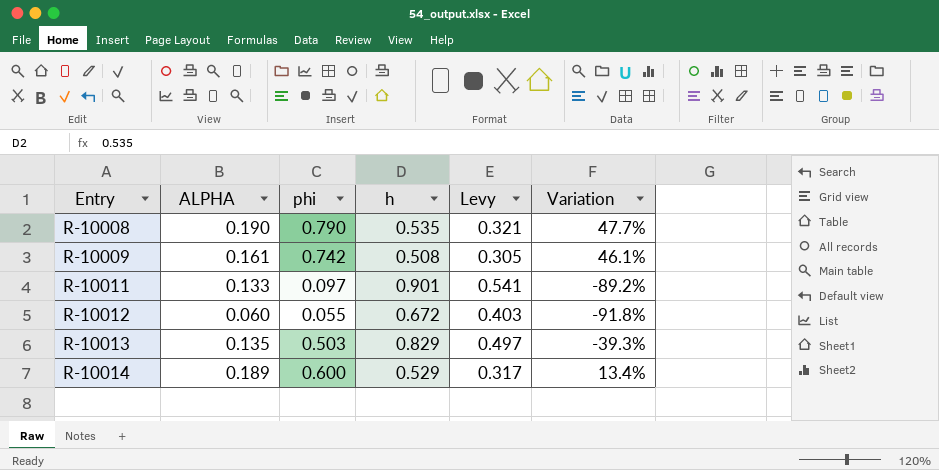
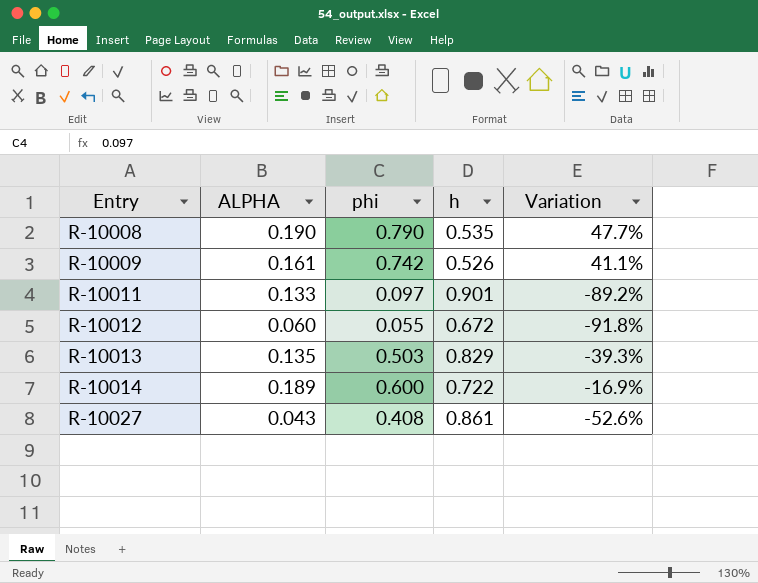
column Levy | formula: [h] * 0.6 -> none
R-10009 | h: 0.508 -> 0.526
R-10009 | Variation: 46.1% -> 41.1%
R-10014 | h: 0.529 -> 0.722
R-10014 | Variation: 13.4% -> -16.9%
row R-10027: none -> 0.043 | 0.408 | 0.861 | -52.6%

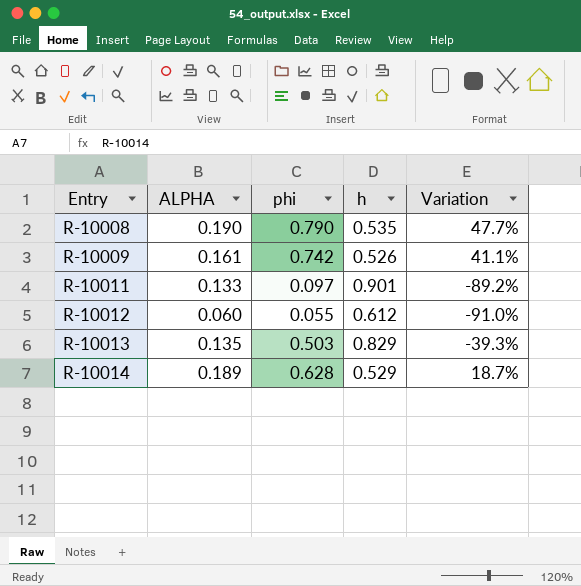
row R-10027: 0.043 | 0.408 | 0.861 | -52.6% -> none
R-10012 | h: 0.672 -> 0.612
R-10012 | Variation: -91.8% -> -91.0%
R-10014 | phi: 0.600 -> 0.628
R-10014 | h: 0.722 -> 0.529
R-10014 | Variation: -16.9% -> 18.7%

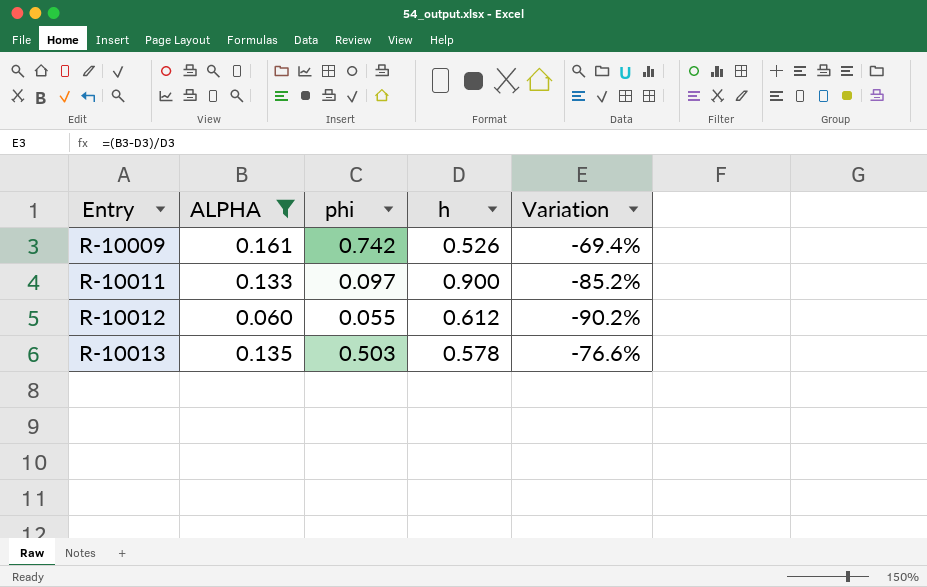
filter: none -> ALPHA <= 0.161
column Variation | formula: ([phi] - [h]) / [h] -> ([ALPHA] - [h]) / [h]
R-10011 | h: 0.901 -> 0.900
R-10013 | h: 0.829 -> 0.578

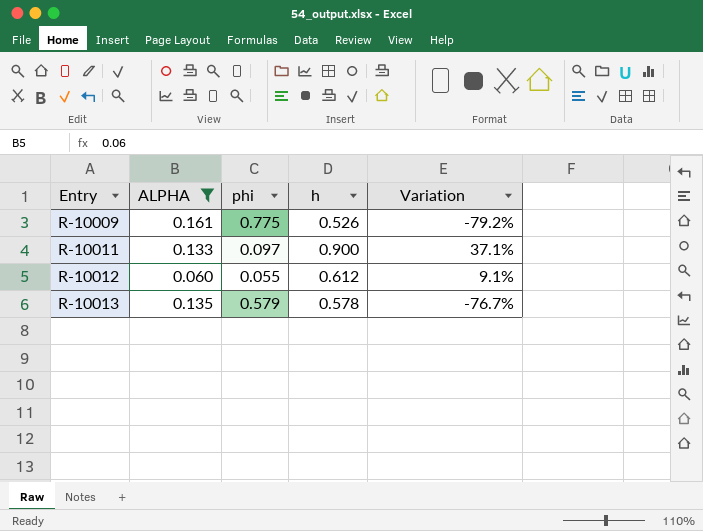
column Variation | formula: ([ALPHA] - [h]) / [h] -> ([ALPHA] - [phi]) / [phi]
R-10009 | phi: 0.742 -> 0.775
R-10013 | phi: 0.503 -> 0.579

